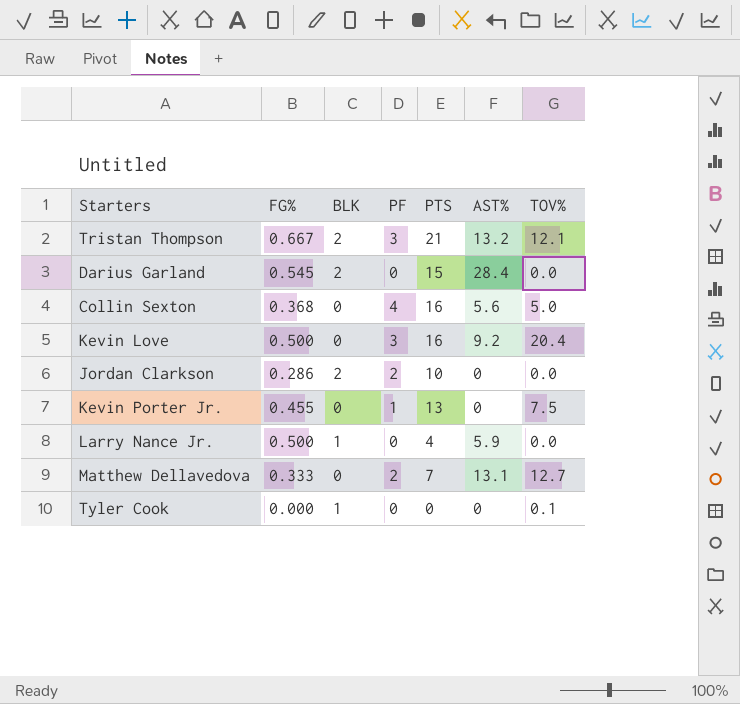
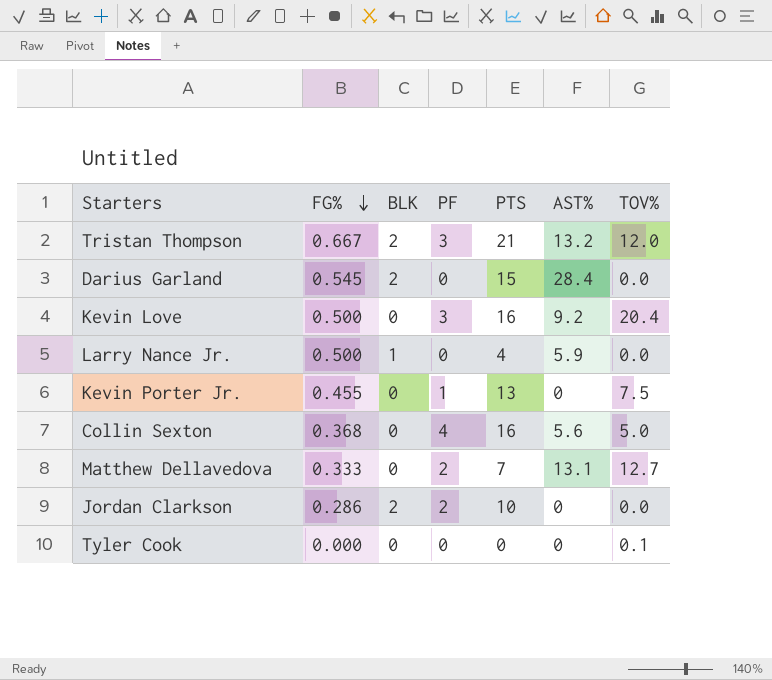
row order: none -> FG% descending
Tristan Thompson | TOV%: 12.1 -> 12.0
Tyler Cook | BLK: 1 -> 0

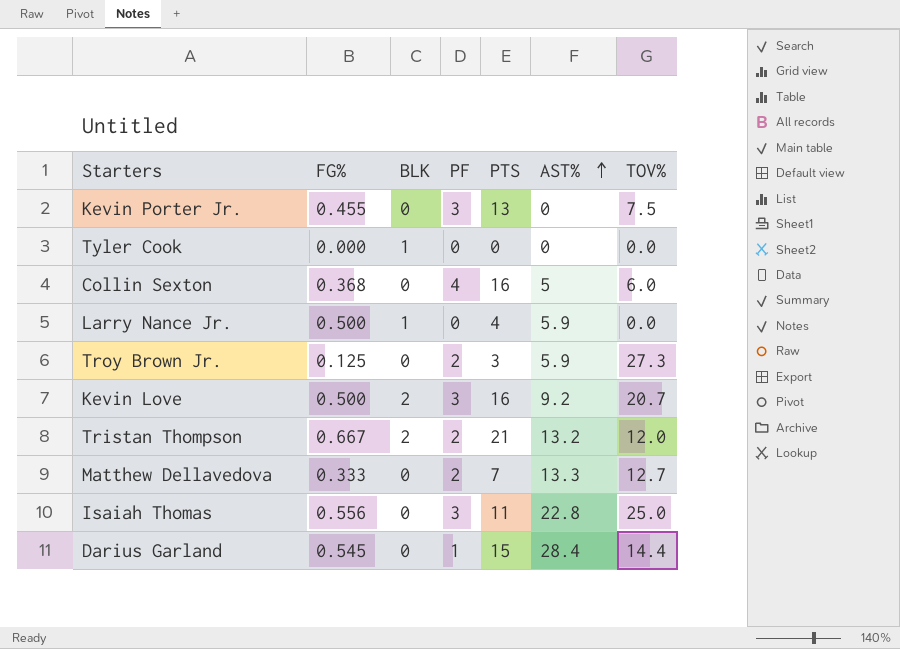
row order: FG% descending -> AST% ascending
row Jordan Clarkson: 0.286 | 2 | 2 | 10 | 0 | 0.0 -> none
Kevin Porter Jr. | PF: 1 -> 3
Tyler Cook | BLK: 0 -> 1
Tyler Cook | TOV%: 0.1 -> 0.0
Collin Sexton | AST%: 5.6 -> 5
Collin Sexton | TOV%: 5.0 -> 6.0
row Troy Brown Jr.: none -> 0.125 | 0 | 2 | 3 | 5.9 | 27.3
Kevin Love | BLK: 0 -> 2
Kevin Love | TOV%: 20.4 -> 20.7
Tristan Thompson | PF: 3 -> 2
Matthew Dellavedova | AST%: 13.1 -> 13.3
row Isaiah Thomas: none -> 0.556 | 0 | 3 | 11 | 22.8 | 25.0
Darius Garland | BLK: 2 -> 0
Darius Garland | PF: 0 -> 1
Darius Garland | TOV%: 0.0 -> 14.4

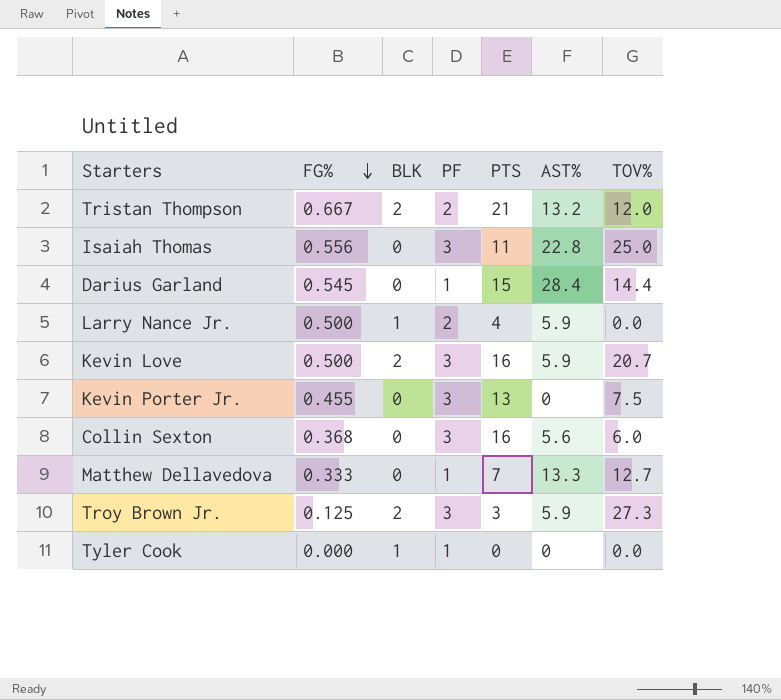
row order: AST% ascending -> FG% descending
Larry Nance Jr. | PF: 0 -> 2
Kevin Love | AST%: 9.2 -> 5.9
Collin Sexton | PF: 4 -> 3
Collin Sexton | AST%: 5 -> 5.6
Matthew Dellavedova | PF: 2 -> 1
Troy Brown Jr. | BLK: 0 -> 2
Troy Brown Jr. | PF: 2 -> 3
Tyler Cook | PF: 0 -> 1

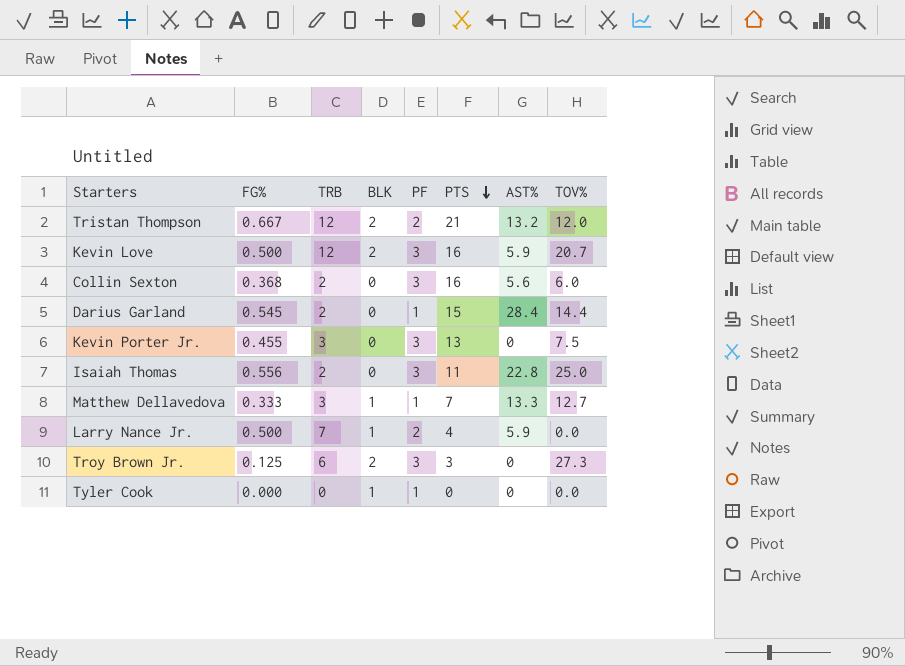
row order: FG% descending -> PTS descending
column TRB | position: none -> 3
Matthew Dellavedova | BLK: 0 -> 1
Troy Brown Jr. | AST%: 5.9 -> 0

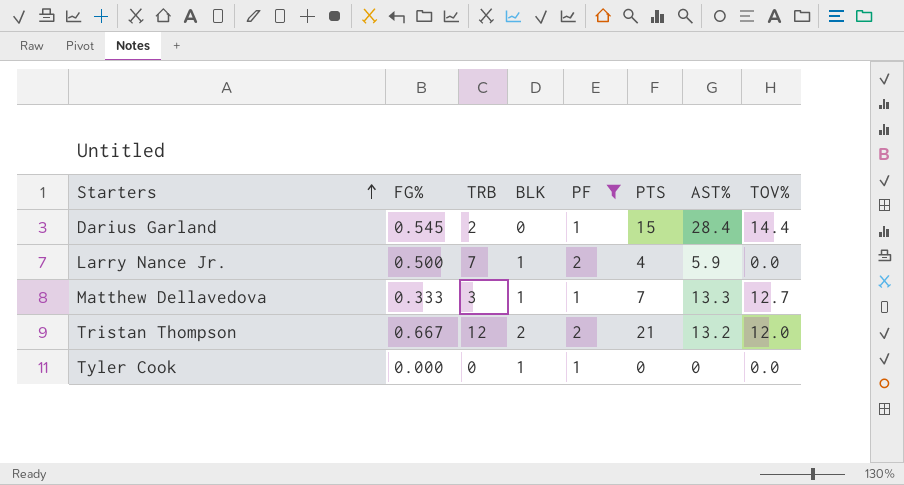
filter: none -> PF != 3
row order: PTS descending -> Starters ascending

